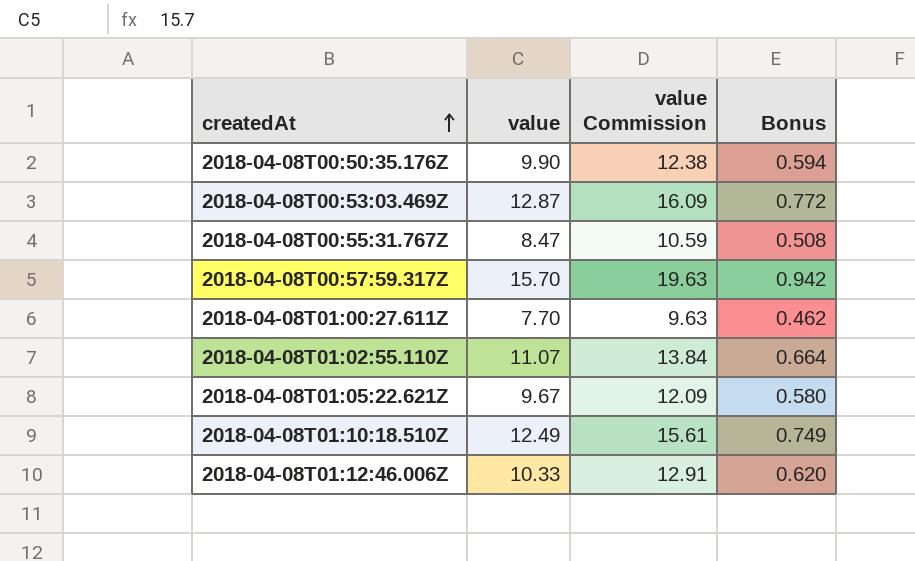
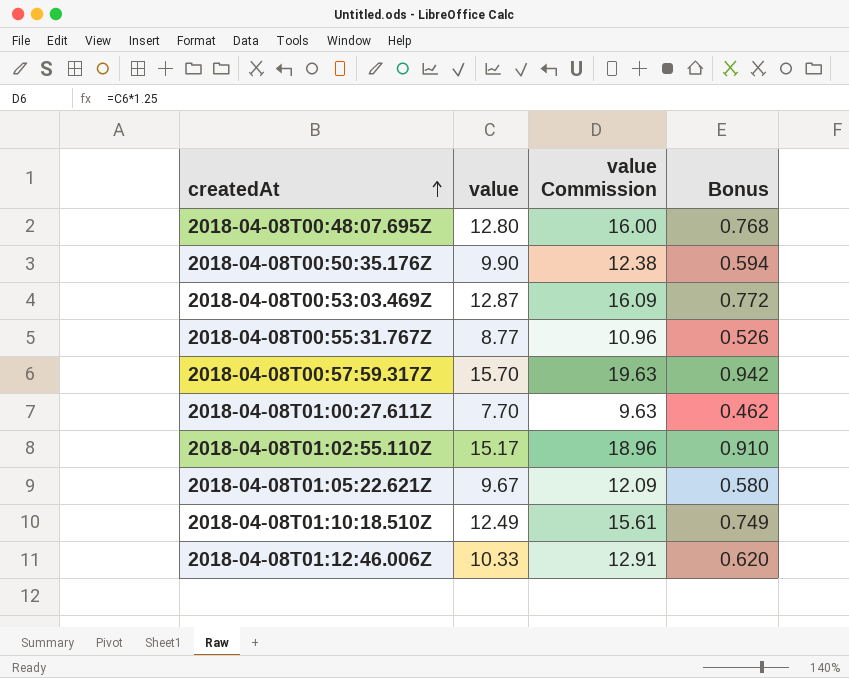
row 2018-04-08T00:48:07.695Z: none -> 12.80 | 16.00 | 0.768
2018-04-08T00:55:31.767Z | value: 8.47 -> 8.77
2018-04-08T00:55:31.767Z | value Commission: 10.59 -> 10.96
2018-04-08T00:55:31.767Z | Bonus: 0.508 -> 0.526
2018-04-08T01:02:55.110Z | value: 11.07 -> 15.17
2018-04-08T01:02:55.110Z | value Commission: 13.84 -> 18.96
2018-04-08T01:02:55.110Z | Bonus: 0.664 -> 0.910

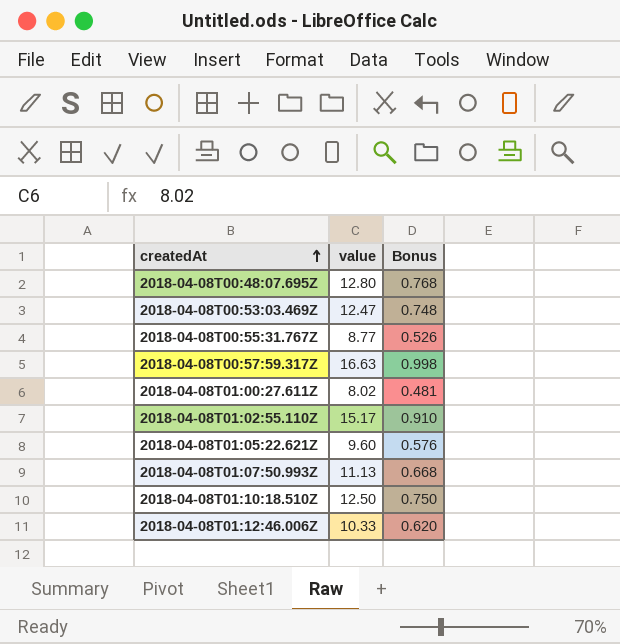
column value Commission | formula: [value] * 1.25 -> none
row 2018-04-08T00:50:35.176Z: 9.90 | 12.38 | 0.594 -> none
2018-04-08T00:53:03.469Z | value: 12.87 -> 12.47
2018-04-08T00:53:03.469Z | Bonus: 0.772 -> 0.748
2018-04-08T00:57:59.317Z | value: 15.70 -> 16.63
2018-04-08T00:57:59.317Z | Bonus: 0.942 -> 0.998
2018-04-08T01:00:27.611Z | value: 7.70 -> 8.02
2018-04-08T01:00:27.611Z | Bonus: 0.462 -> 0.481
2018-04-08T01:05:22.621Z | value: 9.67 -> 9.60
2018-04-08T01:05:22.621Z | Bonus: 0.580 -> 0.576
row 2018-04-08T01:07:50.993Z: none -> 11.13 | 0.668
2018-04-08T01:10:18.510Z | value: 12.49 -> 12.50
2018-04-08T01:10:18.510Z | Bonus: 0.749 -> 0.750

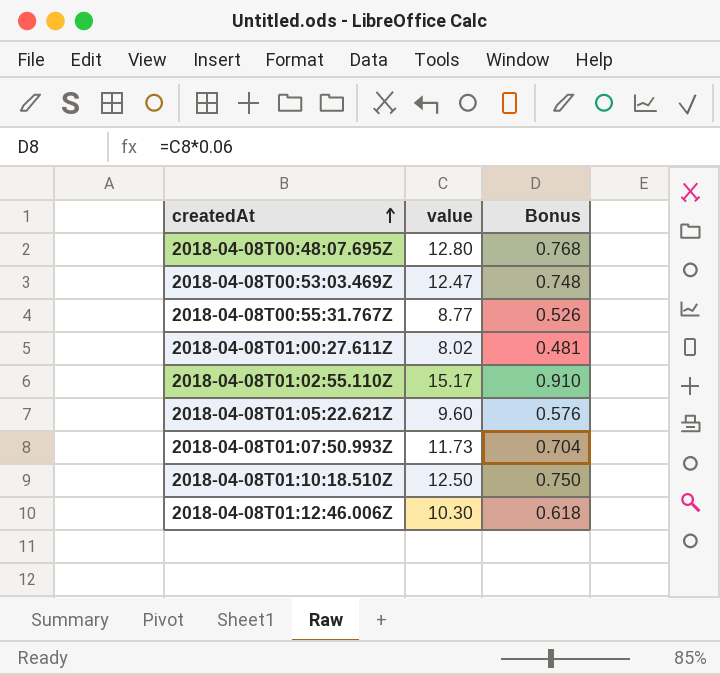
row 2018-04-08T00:57:59.317Z: 16.63 | 0.998 -> none
2018-04-08T01:07:50.993Z | value: 11.13 -> 11.73
2018-04-08T01:07:50.993Z | Bonus: 0.668 -> 0.704
2018-04-08T01:12:46.006Z | value: 10.33 -> 10.30
2018-04-08T01:12:46.006Z | Bonus: 0.620 -> 0.618

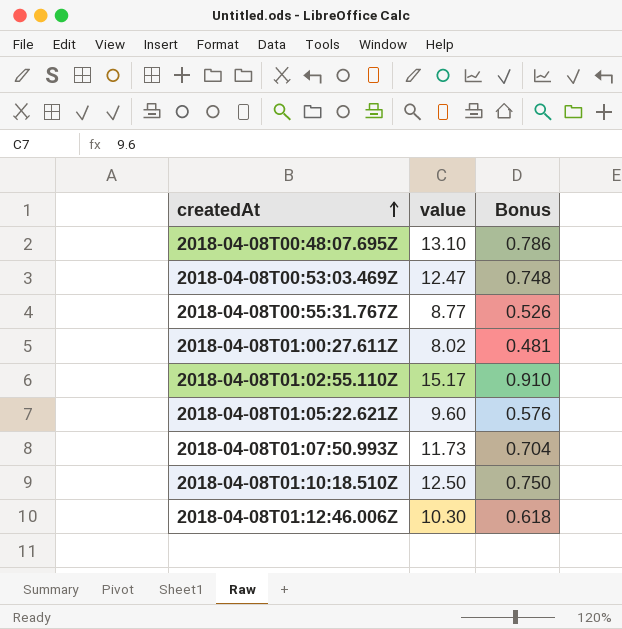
2018-04-08T00:48:07.695Z | value: 12.80 -> 13.10
2018-04-08T00:48:07.695Z | Bonus: 0.768 -> 0.786

